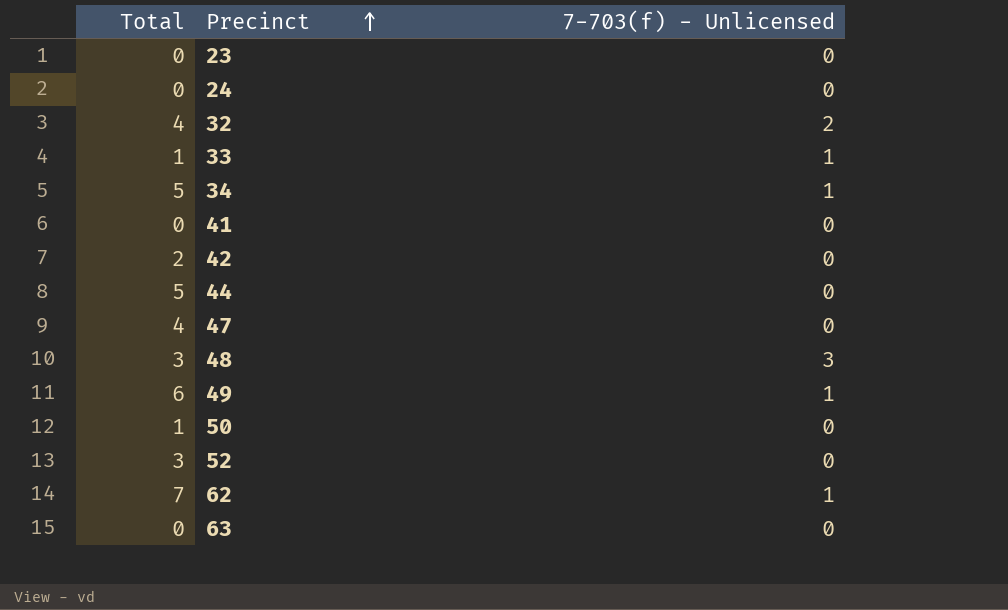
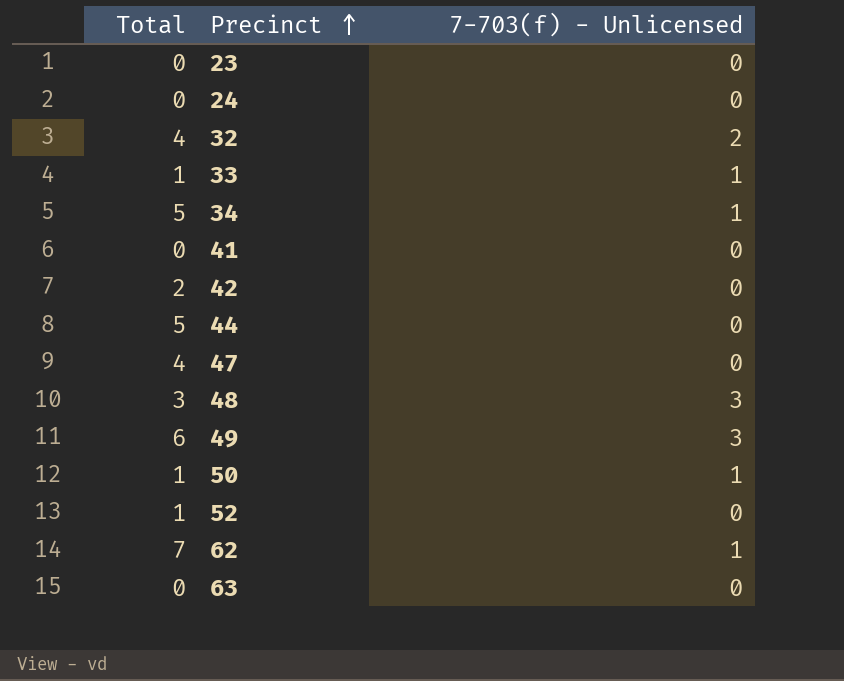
49 | 7-703(f) - Unlicensed: 1 -> 3
50 | 7-703(f) - Unlicensed: 0 -> 1
52 | Total: 3 -> 1

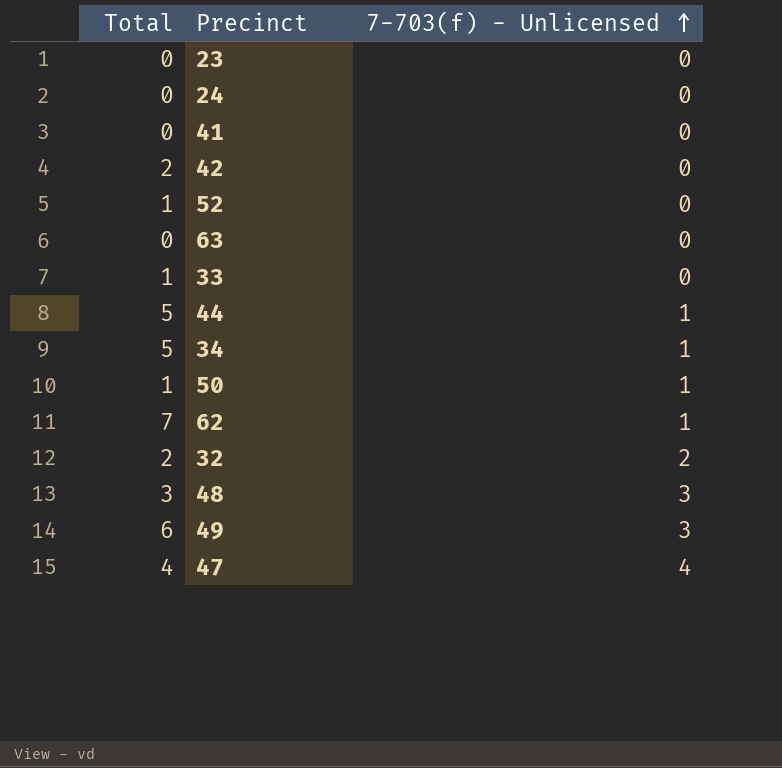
row order: Precinct ascending -> 7-703(f) - Unlicensed ascending
33 | 7-703(f) - Unlicensed: 1 -> 0
44 | 7-703(f) - Unlicensed: 0 -> 1
32 | Total: 4 -> 2
47 | 7-703(f) - Unlicensed: 0 -> 4

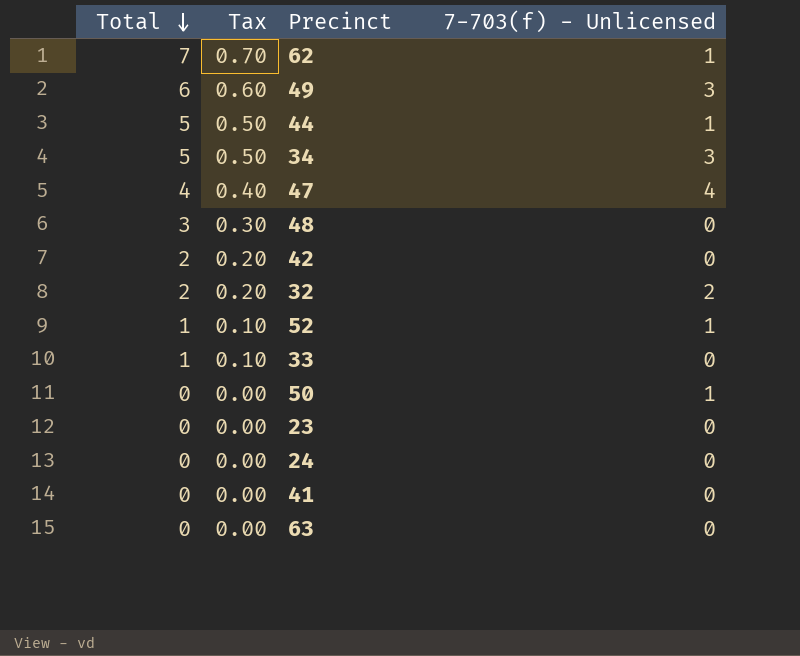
row order: 7-703(f) - Unlicensed ascending -> Total descending
column Tax | formula: none -> [Total] * 0.1
34 | 7-703(f) - Unlicensed: 1 -> 3
48 | 7-703(f) - Unlicensed: 3 -> 0
52 | 7-703(f) - Unlicensed: 0 -> 1
50 | Total: 1 -> 0

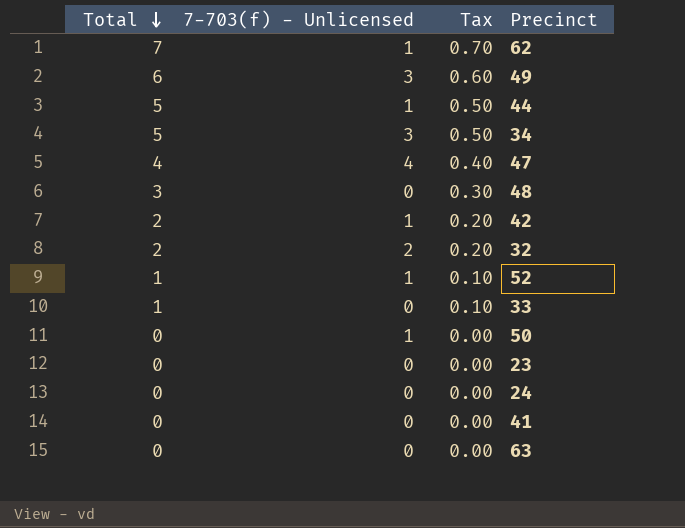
column 7-703(f) - Unlicensed | position: 4 -> 2
42 | 7-703(f) - Unlicensed: 0 -> 1

